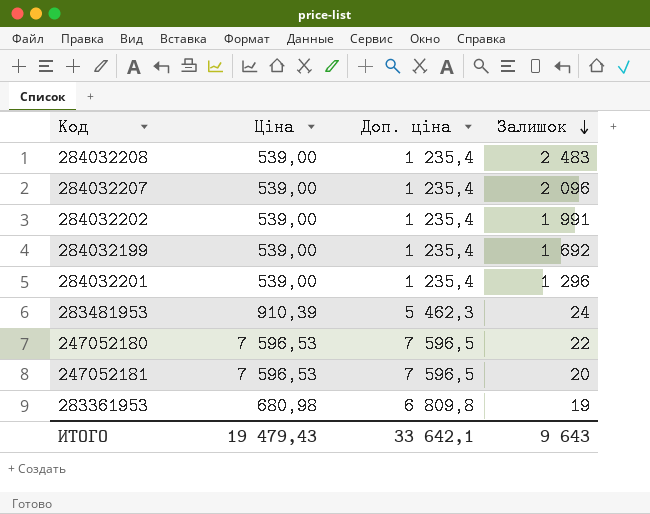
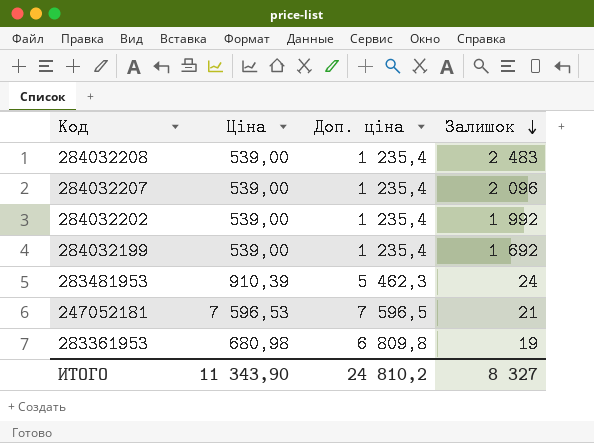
row 284032201: 539,00 | 1 235,4 | 1 296 -> none
row 247052180: 7 596,53 | 7 596,5 | 22 -> none
284032202 | Залишок: 1 991 -> 1 992
247052181 | Залишок: 20 -> 21
ИТОГО | Ціна: 19 479,43 -> 11 343,90
ИТОГО | Доп. ціна: 33 642,1 -> 24 810,2
ИТОГО | Залишок: 9 643 -> 8 327

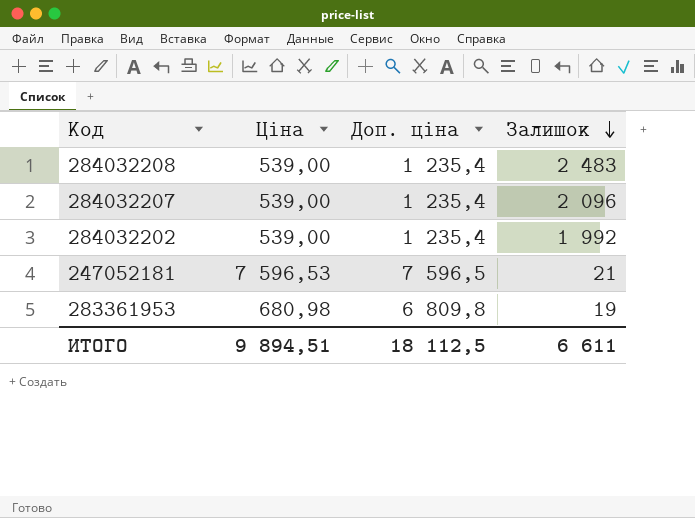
row 284032199: 539,00 | 1 235,4 | 1 692 -> none
row 283481953: 910,39 | 5 462,3 | 24 -> none
ИТОГО | Ціна: 11 343,90 -> 9 894,51
ИТОГО | Доп. ціна: 24 810,2 -> 18 112,5
ИТОГО | Залишок: 8 327 -> 6 611

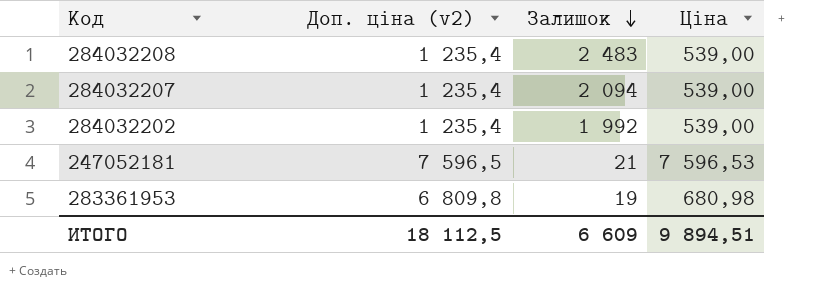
column name: Доп. ціна -> Доп. ціна (v2)
column Ціна | position: 2 -> 4
284032207 | Залишок: 2 096 -> 2 094
ИТОГО | Залишок: 6 611 -> 6 609

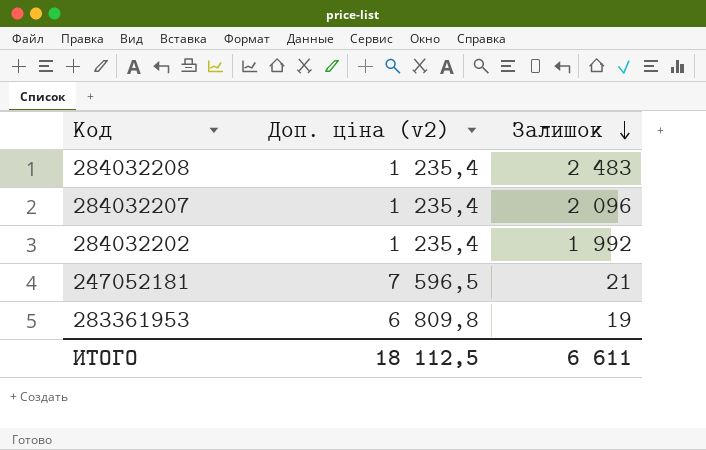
column Ціна | position: 4 -> none
284032207 | Залишок: 2 094 -> 2 096
ИТОГО | Залишок: 6 609 -> 6 611

